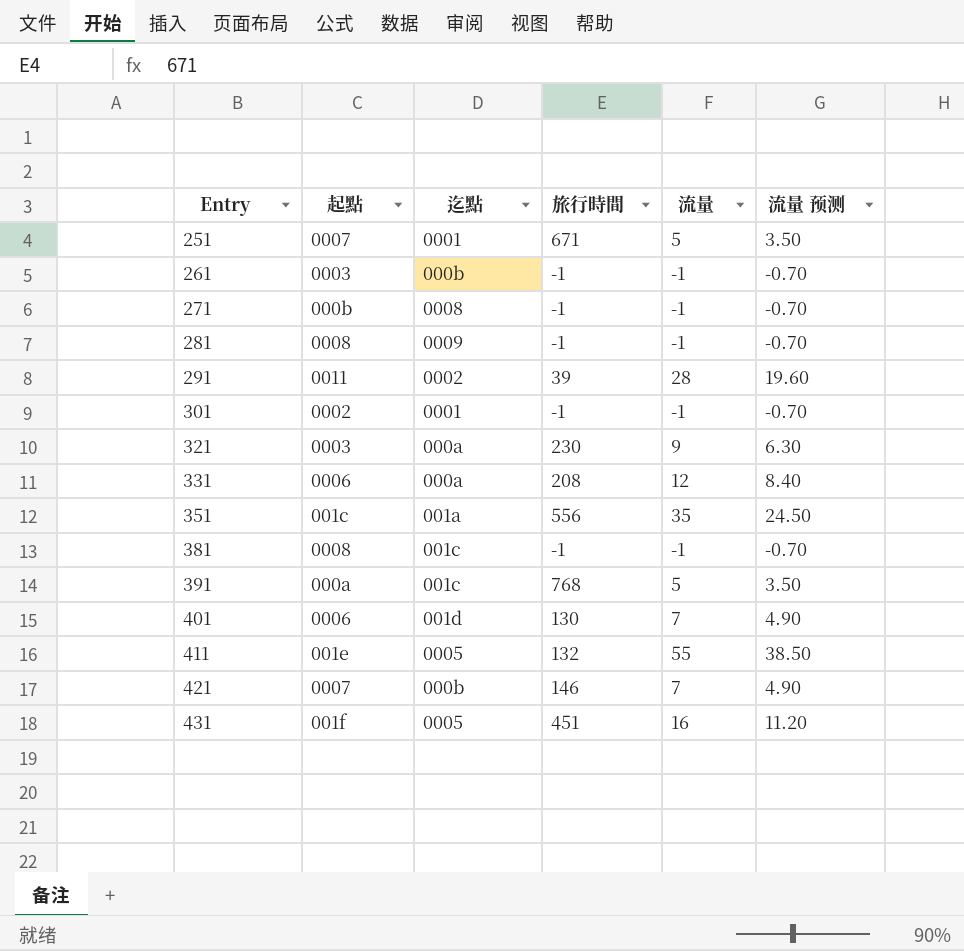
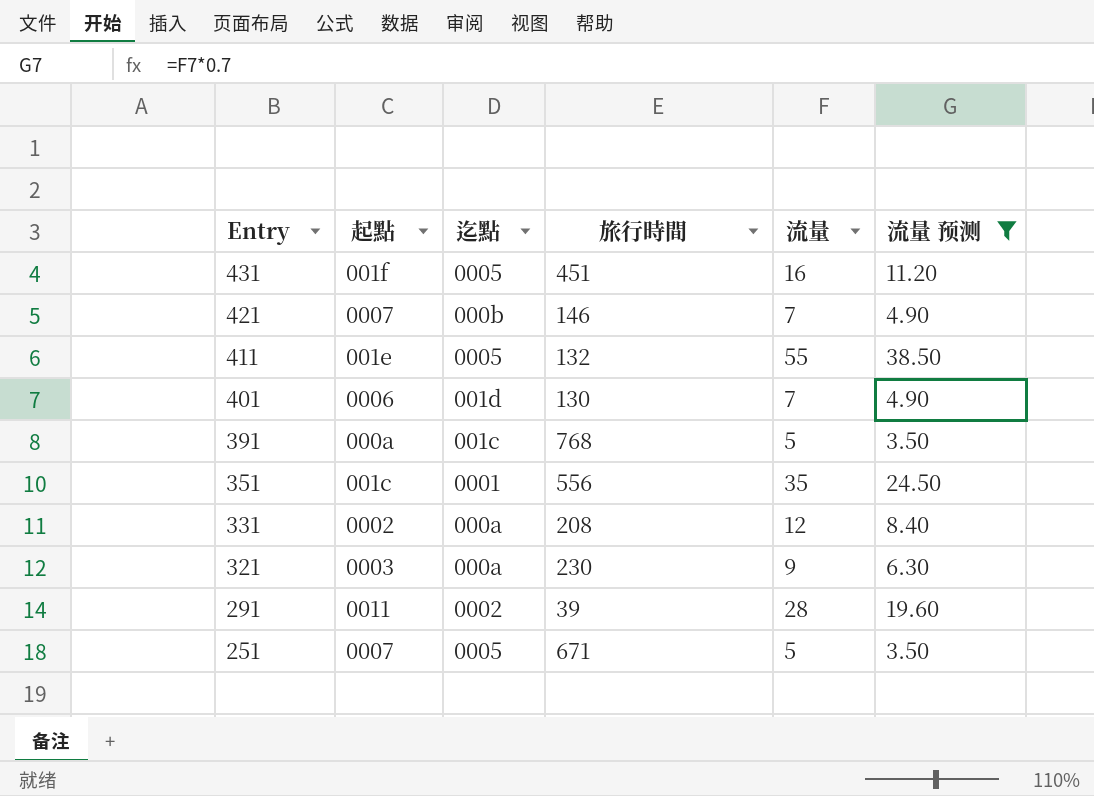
filter: none -> 流量 预测 != -0.70
row order: Entry ascending -> Entry descending
351 | 迄點: 001a -> 0001
331 | 起點: 0006 -> 0002
251 | 迄點: 0001 -> 0005

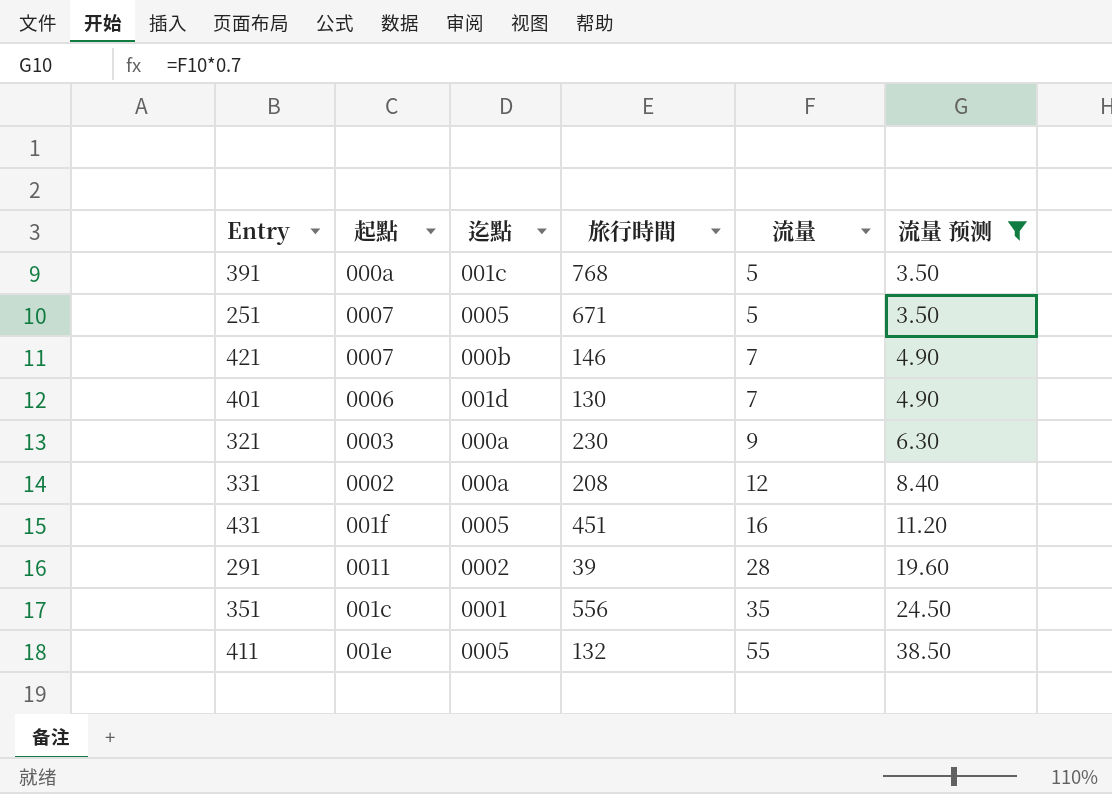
row order: Entry descending -> 流量 ascending

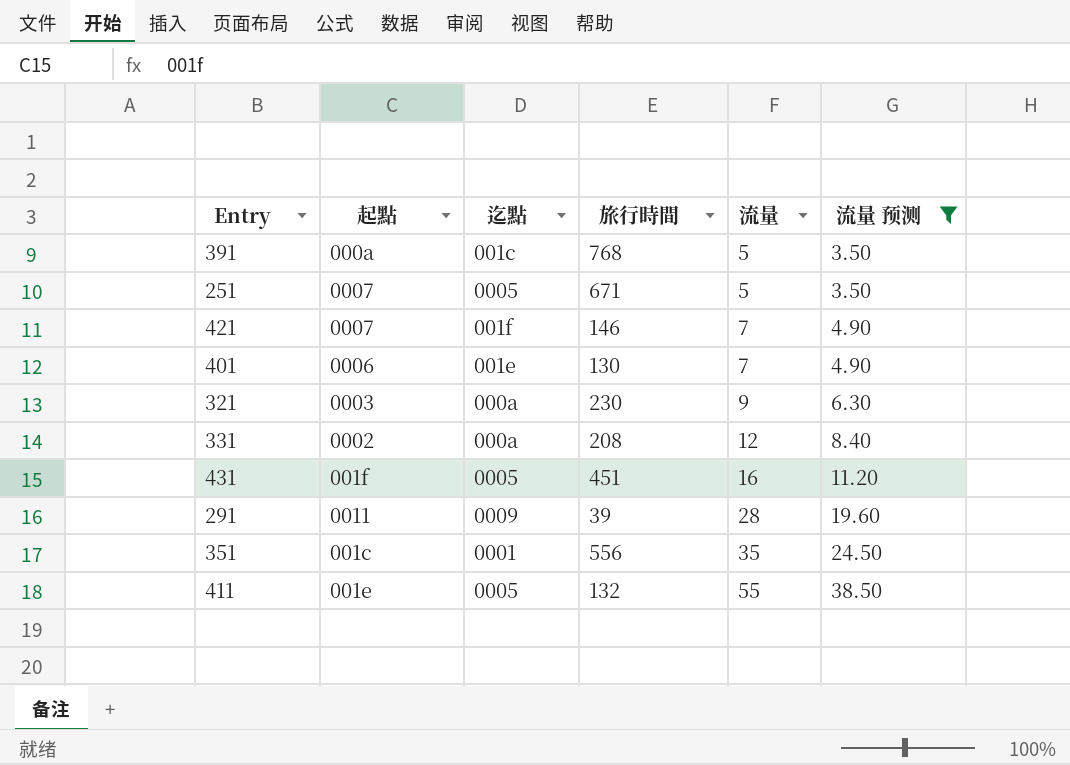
421 | 迄點: 000b -> 001f
401 | 迄點: 001d -> 001e
291 | 迄點: 0002 -> 0009

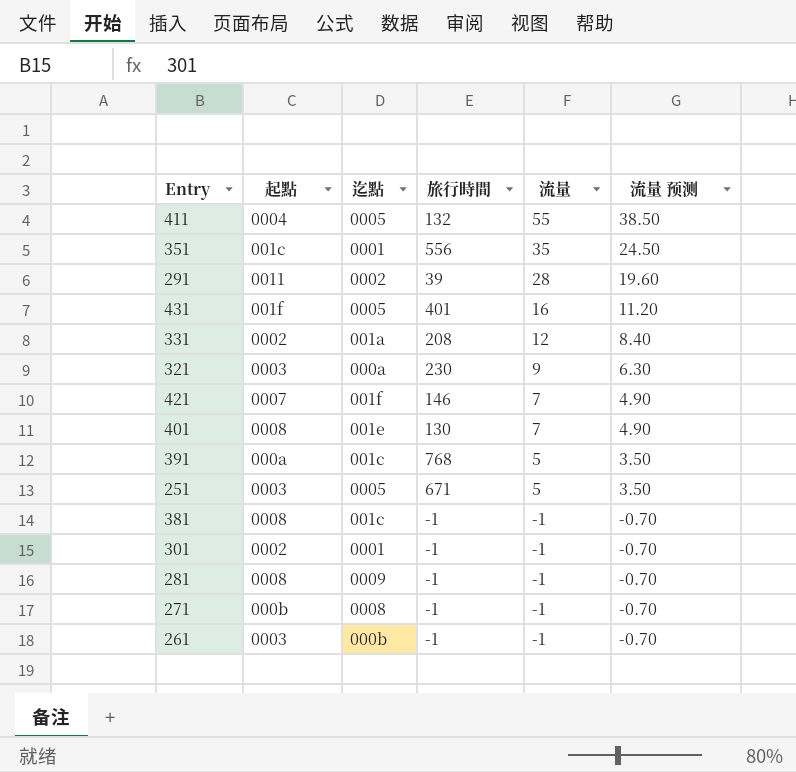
filter: 流量 预测 != -0.70 -> none
row order: 流量 ascending -> 流量 descending
411 | 起點: 001e -> 0004
291 | 迄點: 0009 -> 0002
431 | 旅行時間: 451 -> 401
331 | 迄點: 000a -> 001a
401 | 起點: 0006 -> 0008
251 | 起點: 0007 -> 0003

